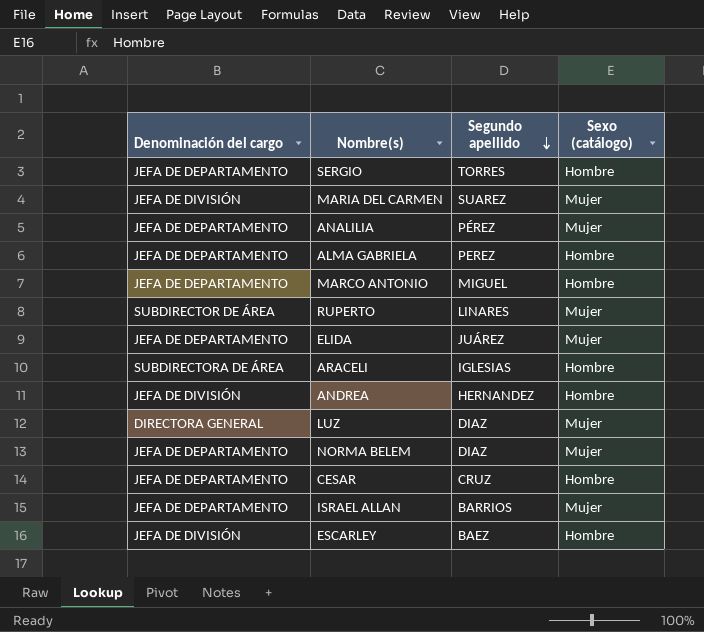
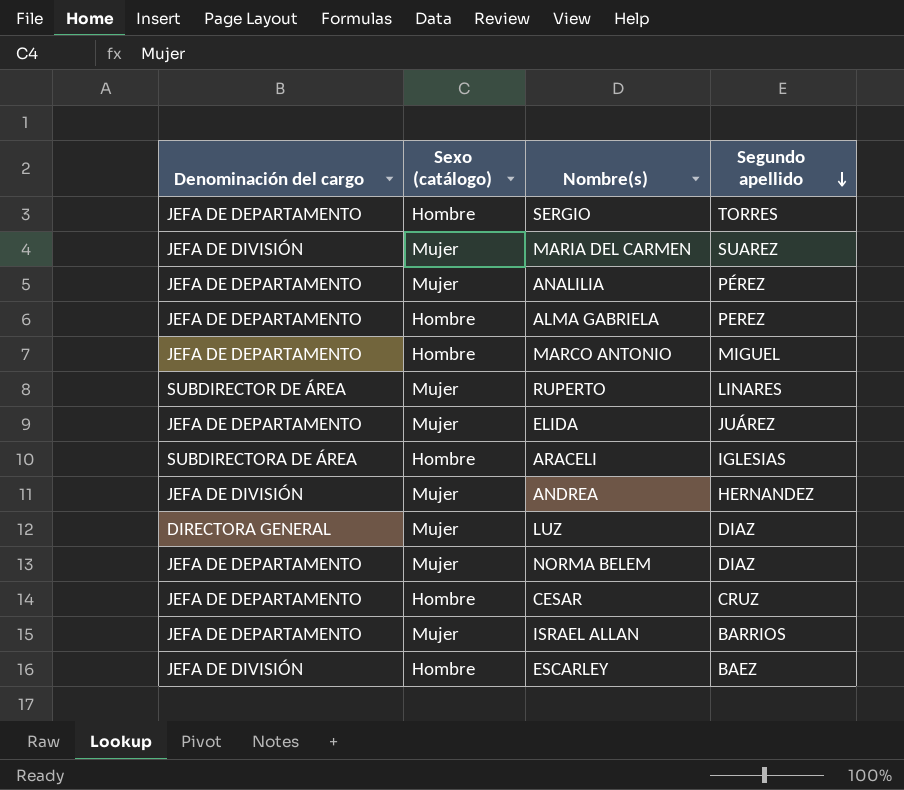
column Sexo (catálogo) | position: 4 -> 2
ANDREA | Sexo (catálogo): Hombre -> Mujer

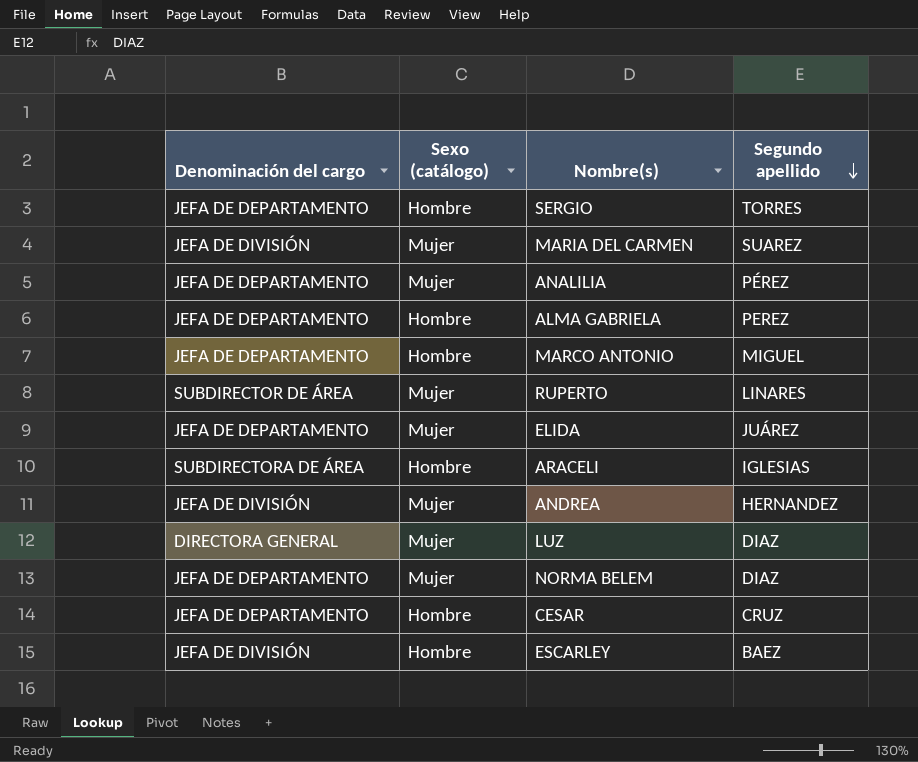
row ISRAEL ALLAN: JEFA DE DEPARTAMENTO | Mujer | BARRIOS -> none

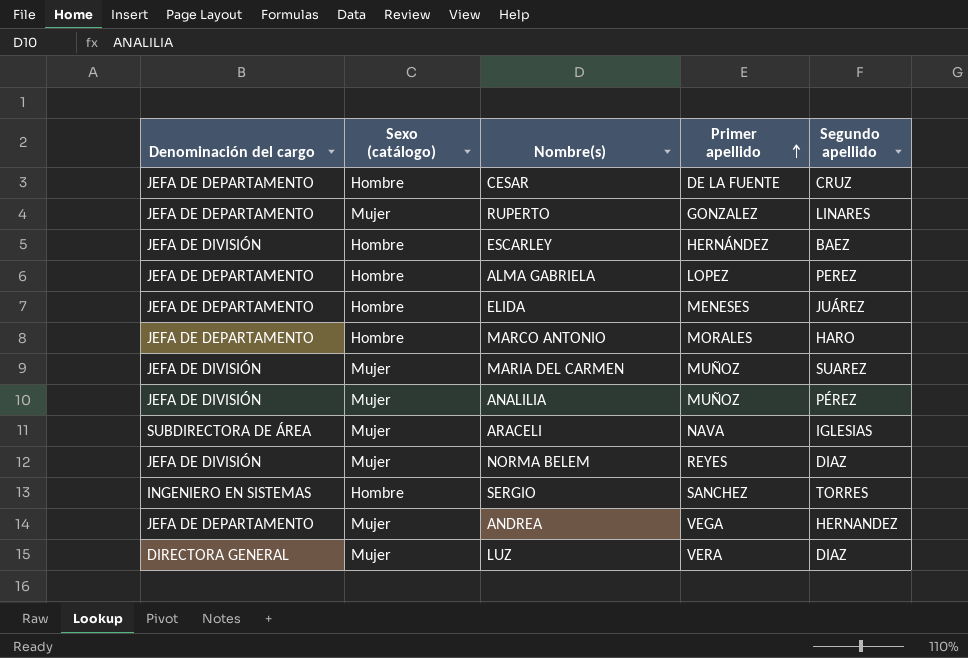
row order: Segundo apellido descending -> Primer apellido ascending
column Primer apellido | position: none -> 4
RUPERTO | Denominación del cargo: SUBDIRECTOR DE ÁREA -> JEFA DE DEPARTAMENTO
ELIDA | Sexo (catálogo): Mujer -> Hombre
MARCO ANTONIO | Segundo apellido: MIGUEL -> HARO
ANALILIA | Denominación del cargo: JEFA DE DEPARTAMENTO -> JEFA DE DIVISIÓN
ARACELI | Sexo (catálogo): Hombre -> Mujer
NORMA BELEM | Denominación del cargo: JEFA DE DEPARTAMENTO -> JEFA DE DIVISIÓN
SERGIO | Denominación del cargo: JEFA DE DEPARTAMENTO -> INGENIERO EN SISTEMAS
ANDREA | Denominación del cargo: JEFA DE DIVISIÓN -> JEFA DE DEPARTAMENTO

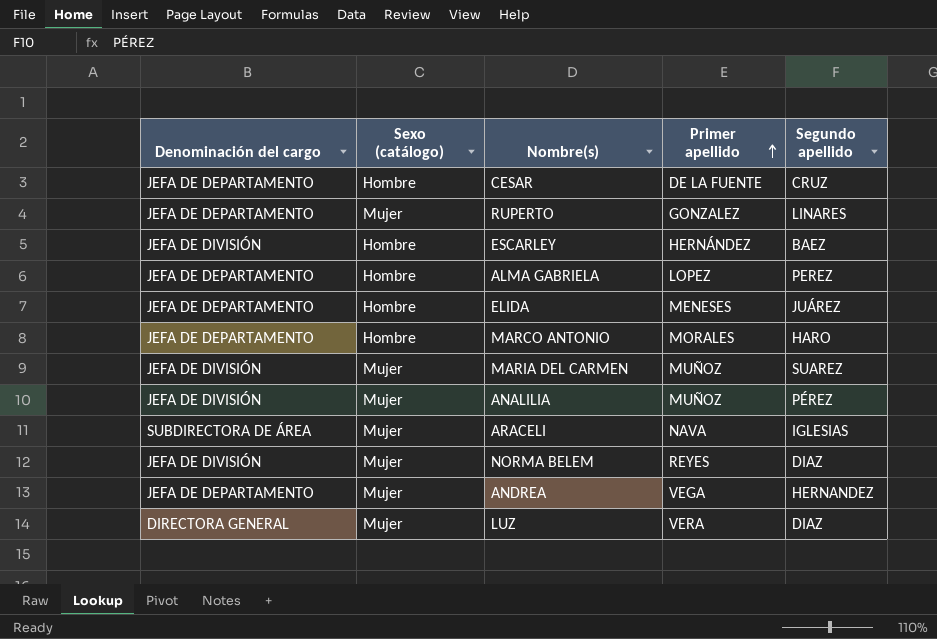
row SERGIO: INGENIERO EN SISTEMAS | Hombre | SANCHEZ | TORRES -> none

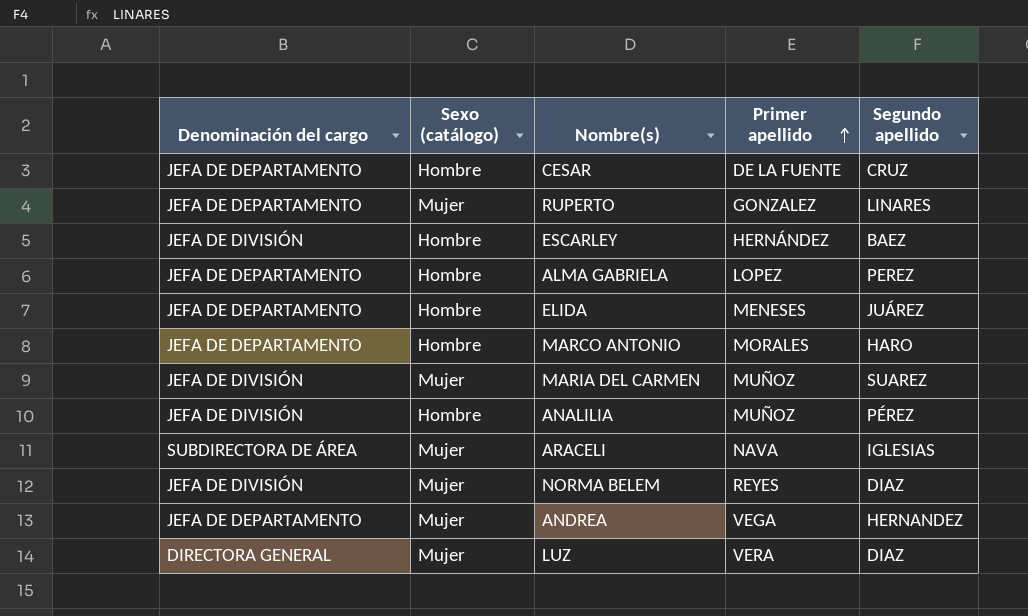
ANALILIA | Sexo (catálogo): Mujer -> Hombre

